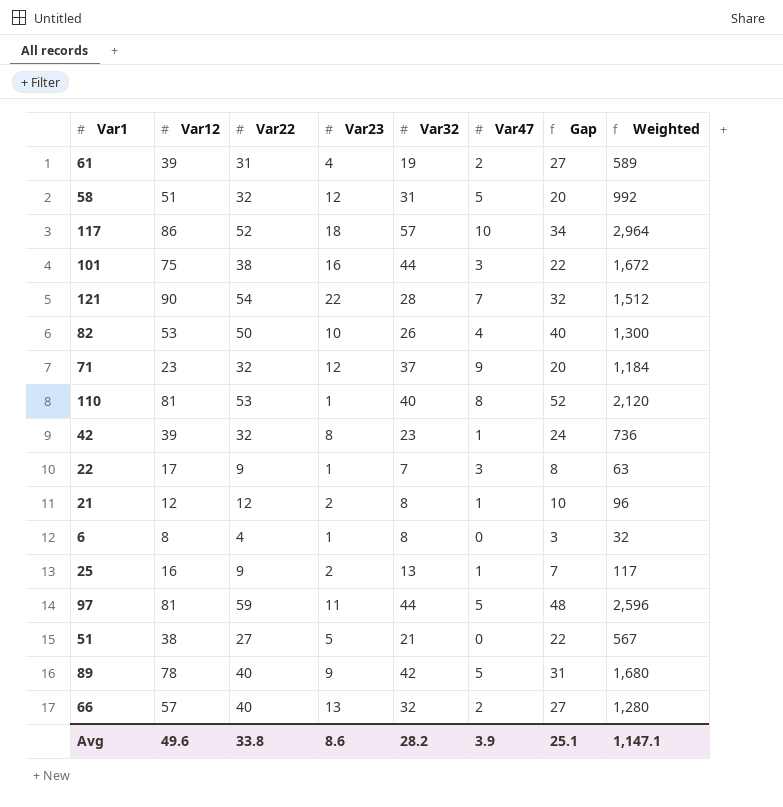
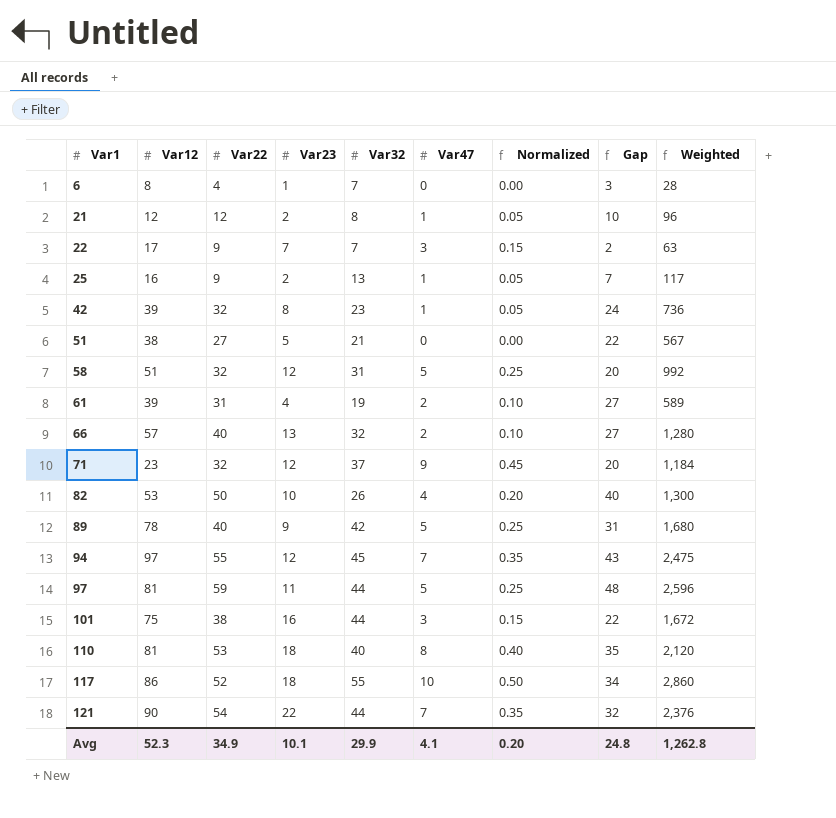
row order: none -> Var1 ascending
column Normalized | formula: none -> [Var47] * 0.05
6 | Var32: 8 -> 7
6 | Weighted: 32 -> 28
22 | Var23: 1 -> 7
22 | Gap: 8 -> 2
row 94: none -> 97 | 55 | 12 | 45 | 7 | 0.35 | 43 | 2,475
110 | Var23: 1 -> 18
110 | Gap: 52 -> 35
117 | Var32: 57 -> 55
117 | Weighted: 2,964 -> 2,860
121 | Var32: 28 -> 44
121 | Weighted: 1,512 -> 2,376
Avg | Var12: 49.6 -> 52.3
Avg | Var22: 33.8 -> 34.9
Avg | Var23: 8.6 -> 10.1
Avg | Var32: 28.2 -> 29.9
Avg | Var47: 3.9 -> 4.1
Avg | Gap: 25.1 -> 24.8
Avg | Weighted: 1,147.1 -> 1,262.8

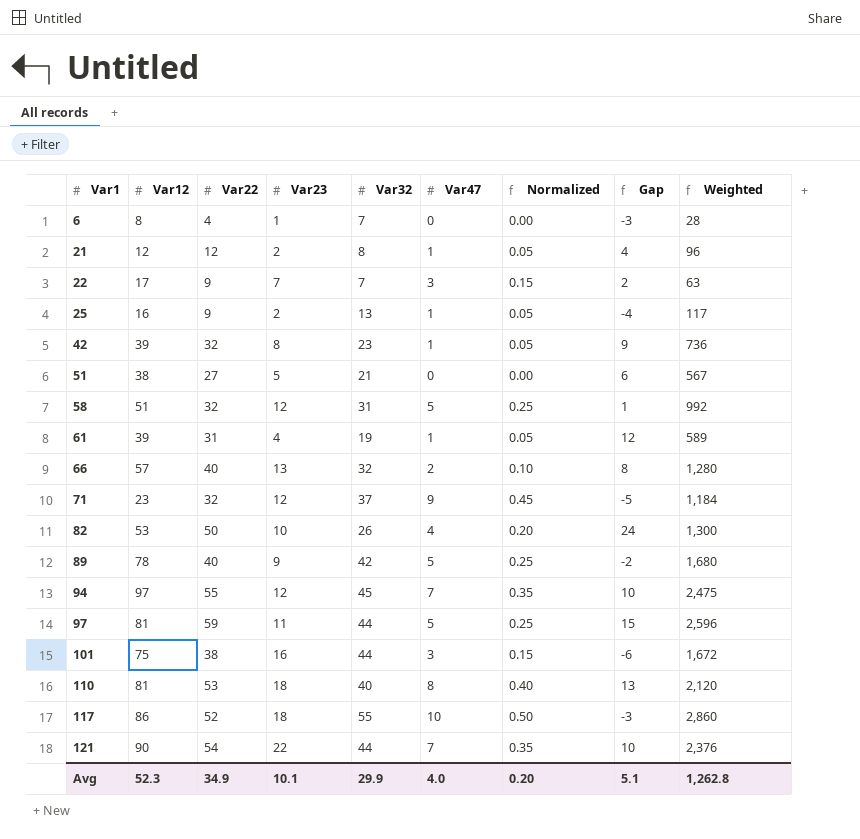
column Gap | formula: [Var22] - [Var23] -> [Var22] - [Var32]
61 | Var47: 2 -> 1
61 | Normalized: 0.10 -> 0.05
Avg | Var47: 4.1 -> 4.0
Avg | Gap: 24.8 -> 5.1

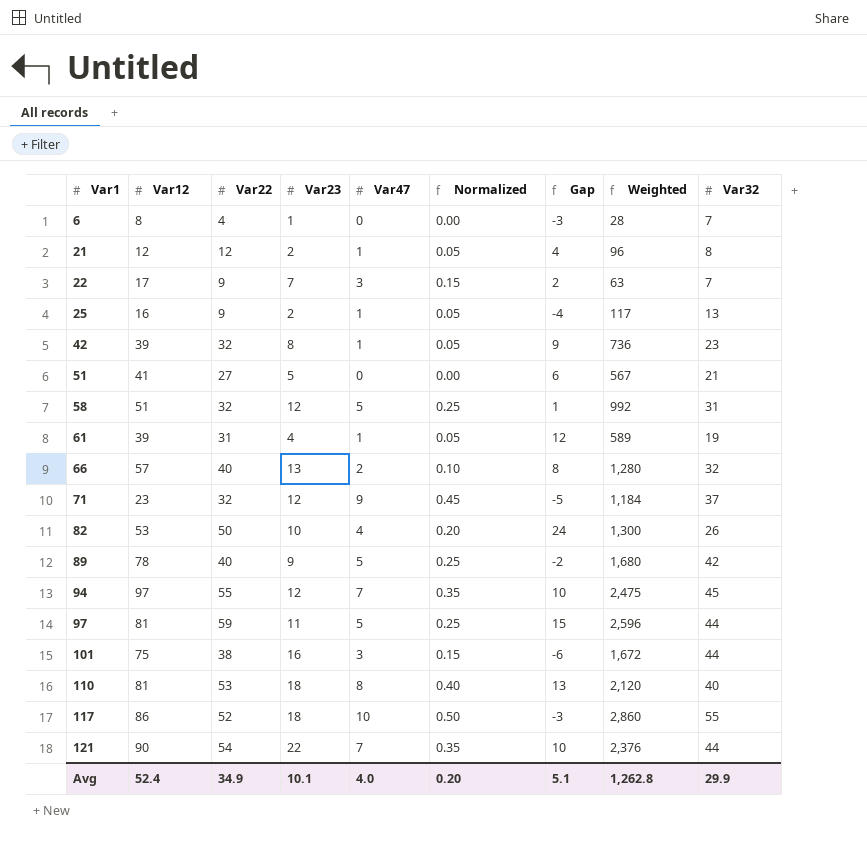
column Var32 | position: 5 -> 9
51 | Var12: 38 -> 41
Avg | Var12: 52.3 -> 52.4

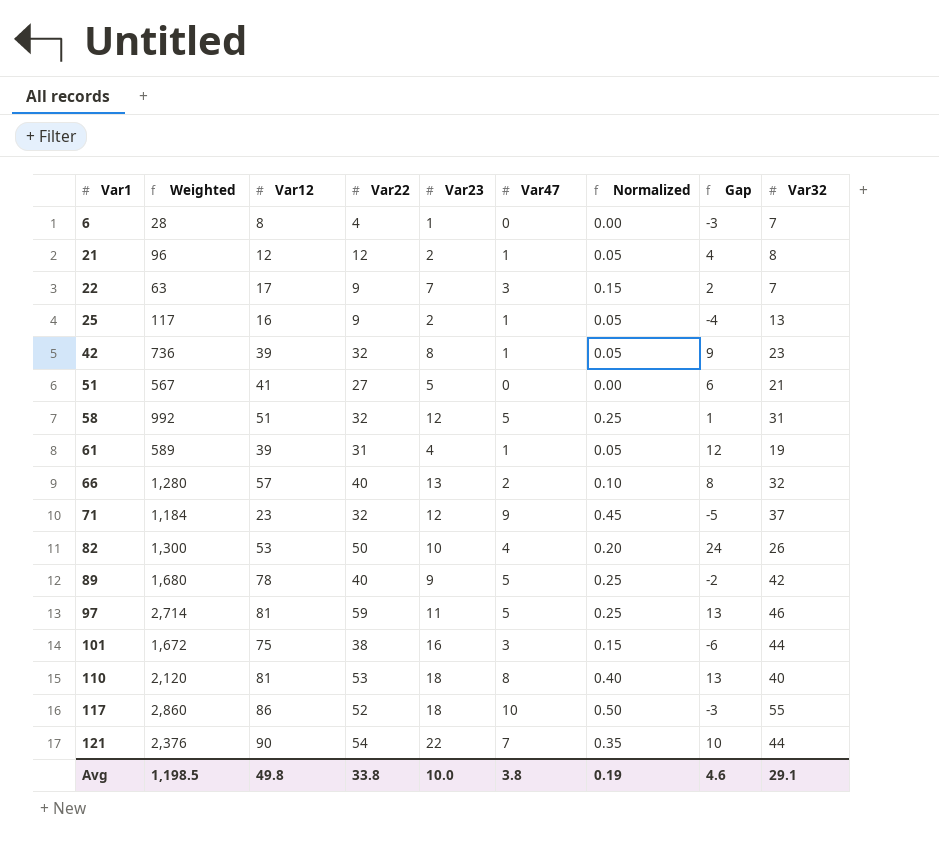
column Weighted | position: 8 -> 2
row 94: 97 | 55 | 12 | 7 | 0.35 | 10 | 2,475 | 45 -> none
97 | Weighted: 2,596 -> 2,714
97 | Gap: 15 -> 13
97 | Var32: 44 -> 46
Avg | Weighted: 1,262.8 -> 1,198.5
Avg | Var12: 52.4 -> 49.8
Avg | Var22: 34.9 -> 33.8
Avg | Var23: 10.1 -> 10.0
Avg | Var47: 4.0 -> 3.8
Avg | Normalized: 0.20 -> 0.19
Avg | Gap: 5.1 -> 4.6
Avg | Var32: 29.9 -> 29.1

